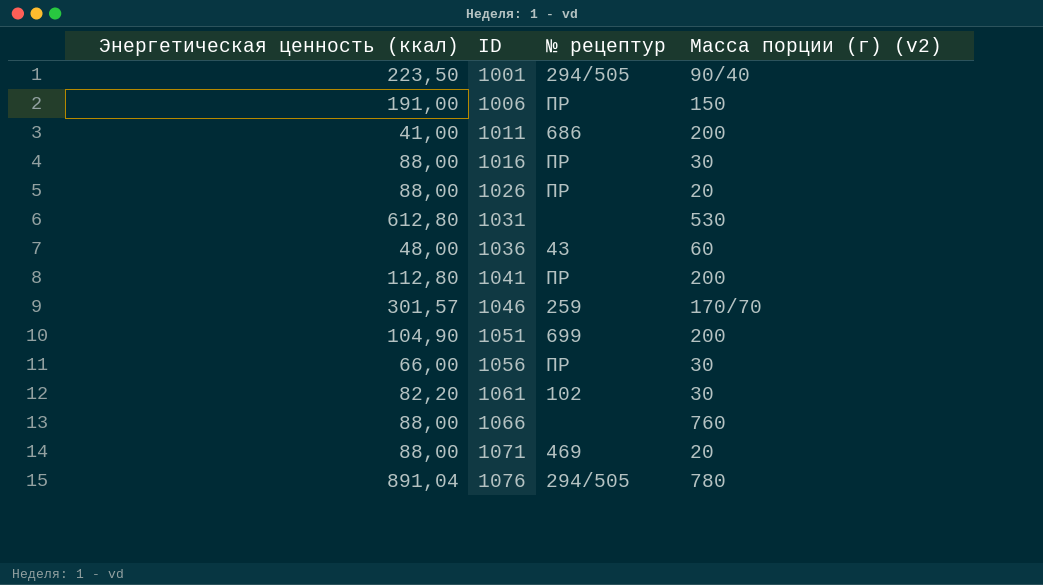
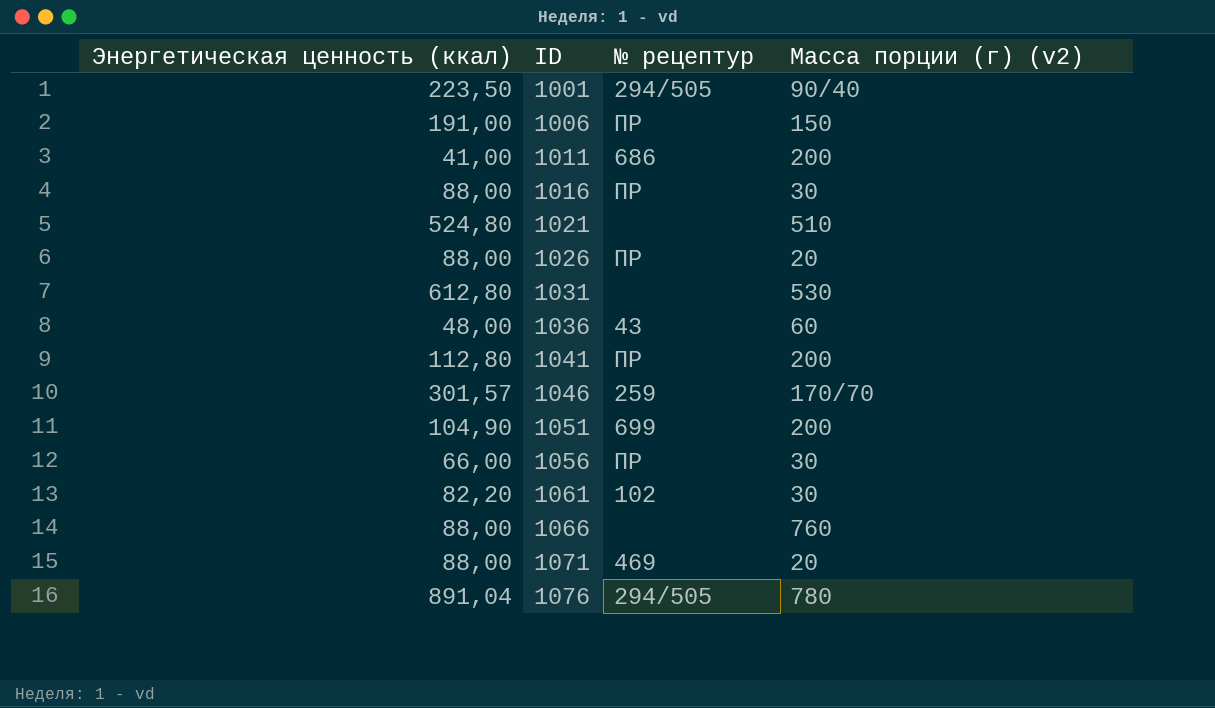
row 1021: none -> 524,80 | none | 510

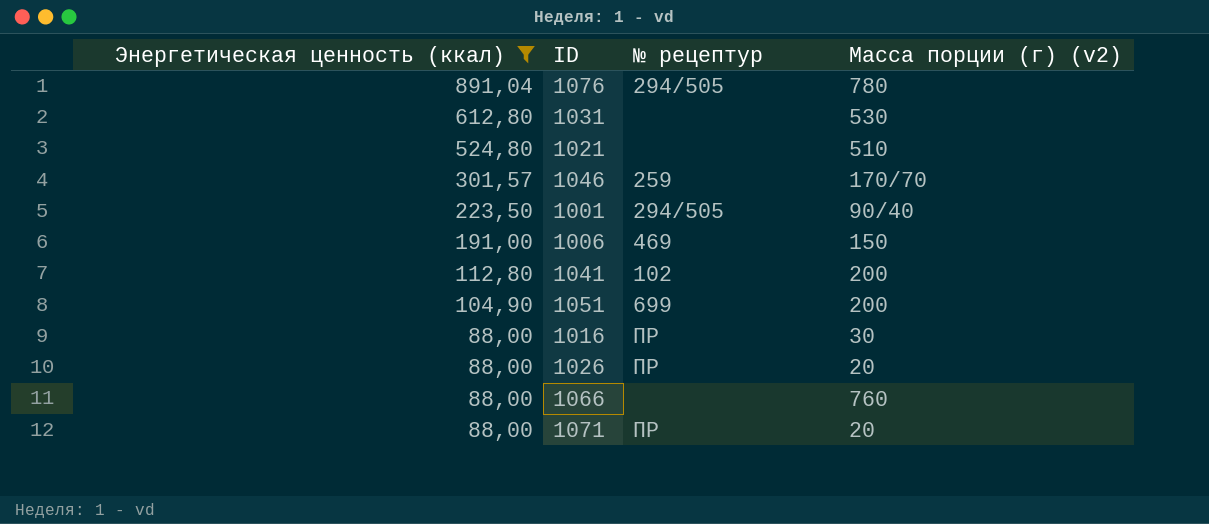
filter: none -> Энергетическая ценность (ккал) >= 88,00
row order: ID ascending -> Энергетическая ценность (ккал) descending
1006 | № рецептур: ПР -> 469
1041 | № рецептур: ПР -> 102
1071 | № рецептур: 469 -> ПР

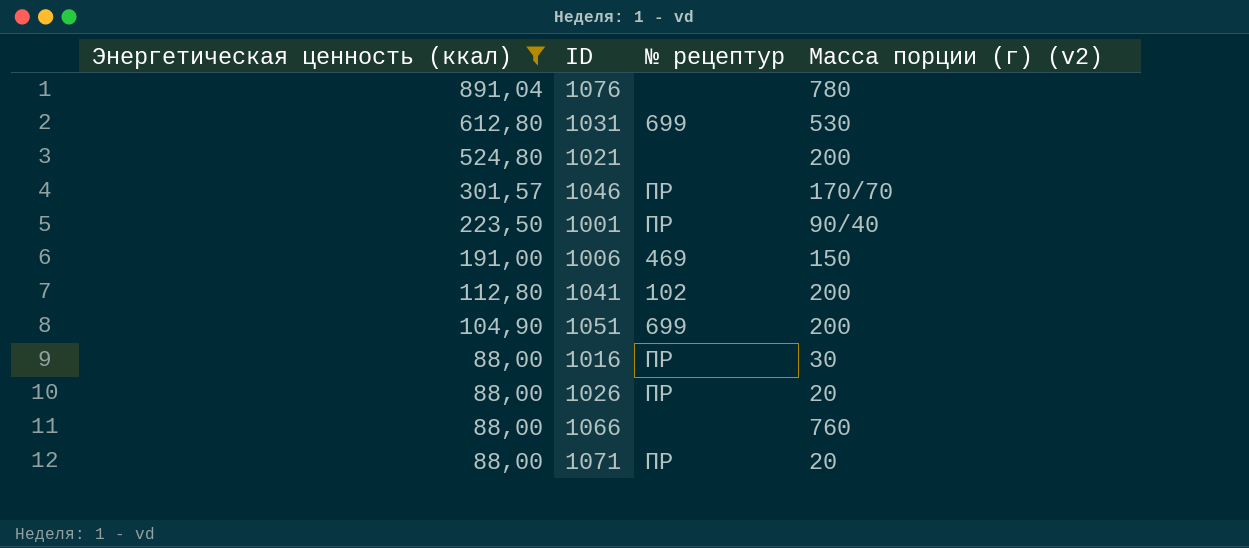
1076 | № рецептур: 294/505 -> none
1031 | № рецептур: none -> 699
1021 | Масса порции (г) (v2): 510 -> 200
1046 | № рецептур: 259 -> ПР
1001 | № рецептур: 294/505 -> ПР

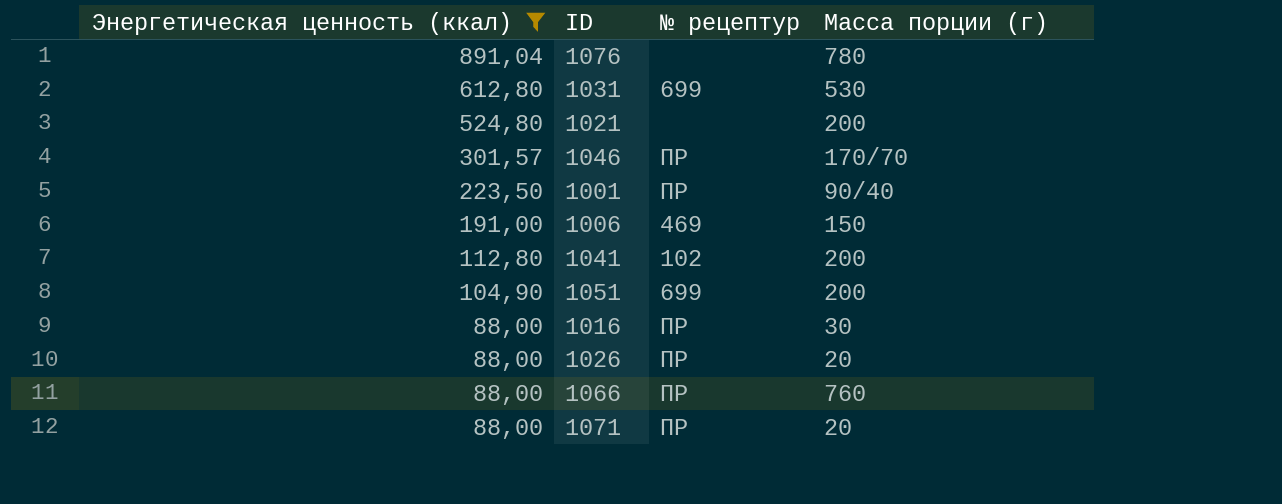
column name: Масса порции (г) (v2) -> Масса порции (г)
1066 | № рецептур: none -> ПР

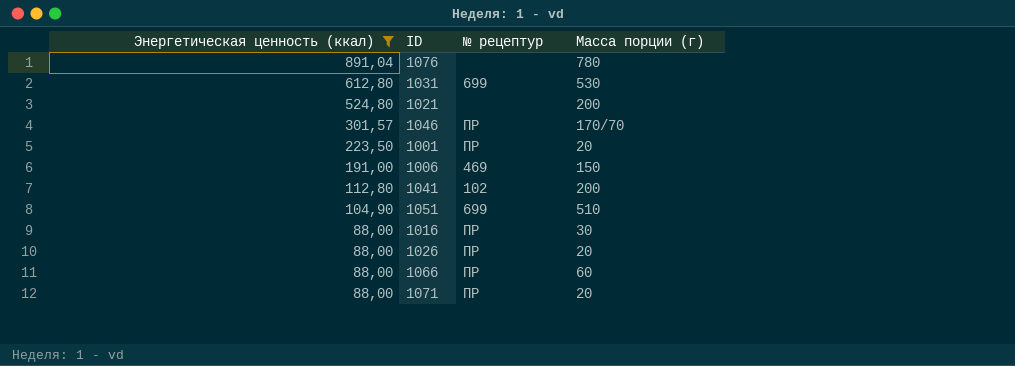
1001 | Масса порции (г): 90/40 -> 20
1051 | Масса порции (г): 200 -> 510
1066 | Масса порции (г): 760 -> 60

